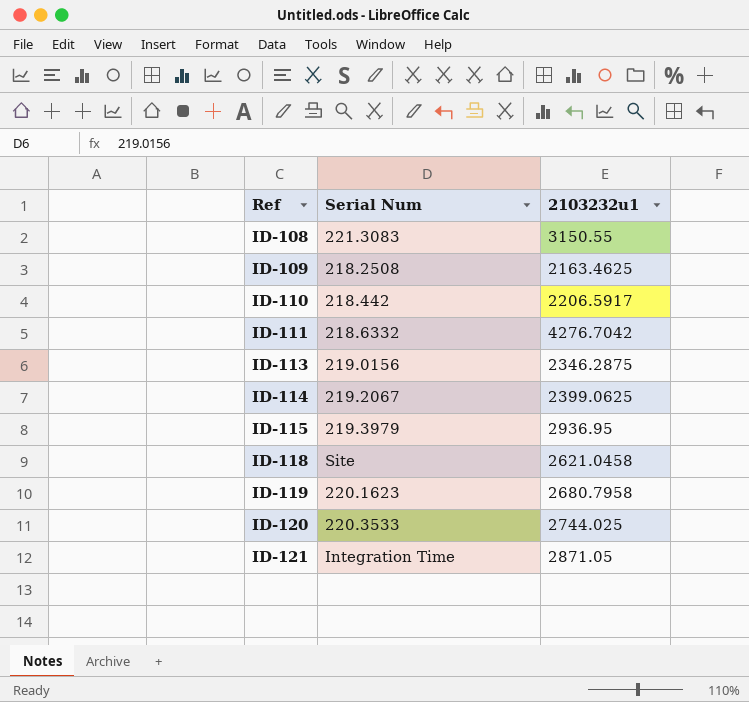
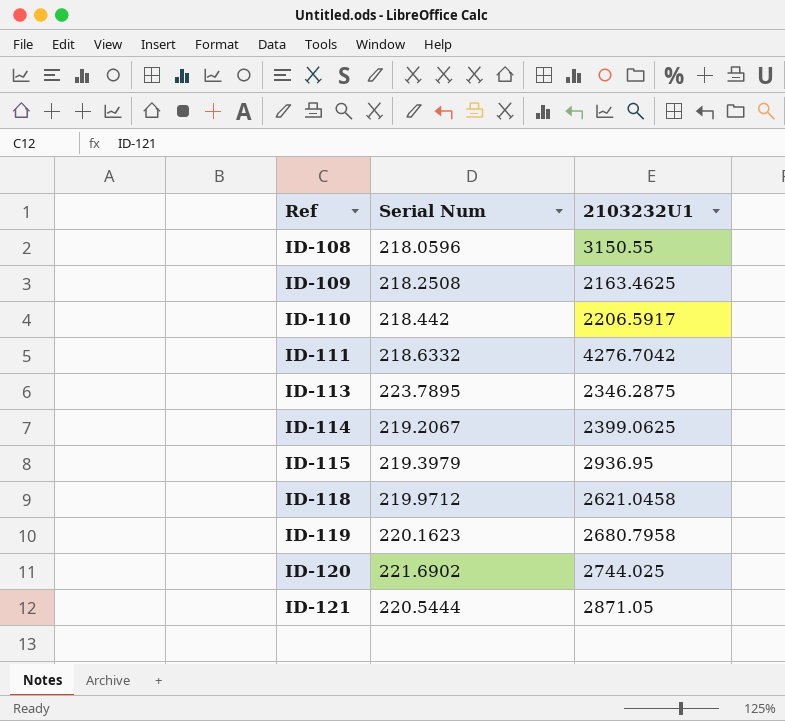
column name: 2103232u1 -> 2103232U1
ID-108 | Serial Num: 221.3083 -> 218.0596
ID-113 | Serial Num: 219.0156 -> 223.7895
ID-118 | Serial Num: Site -> 219.9712
ID-120 | Serial Num: 220.3533 -> 221.6902
ID-121 | Serial Num: Integration Time -> 220.5444

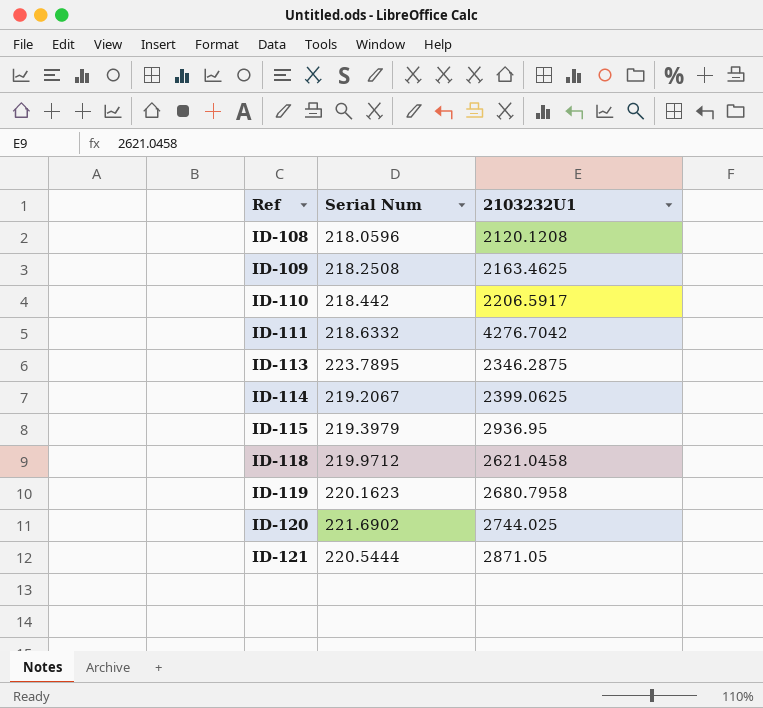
ID-108 | 2103232U1: 3150.55 -> 2120.1208

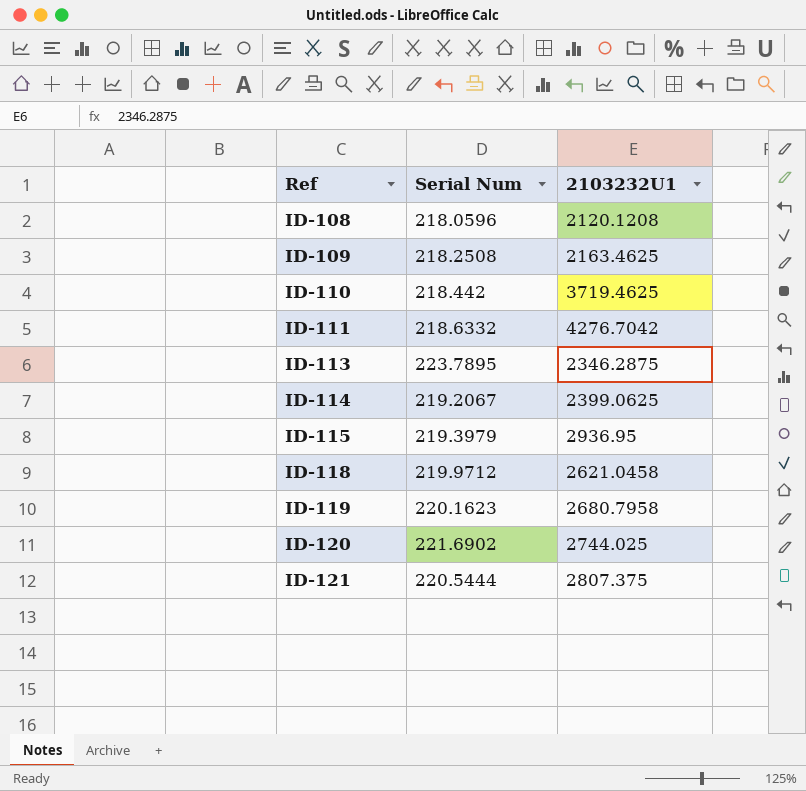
ID-110 | 2103232U1: 2206.5917 -> 3719.4625
ID-121 | 2103232U1: 2871.05 -> 2807.375

